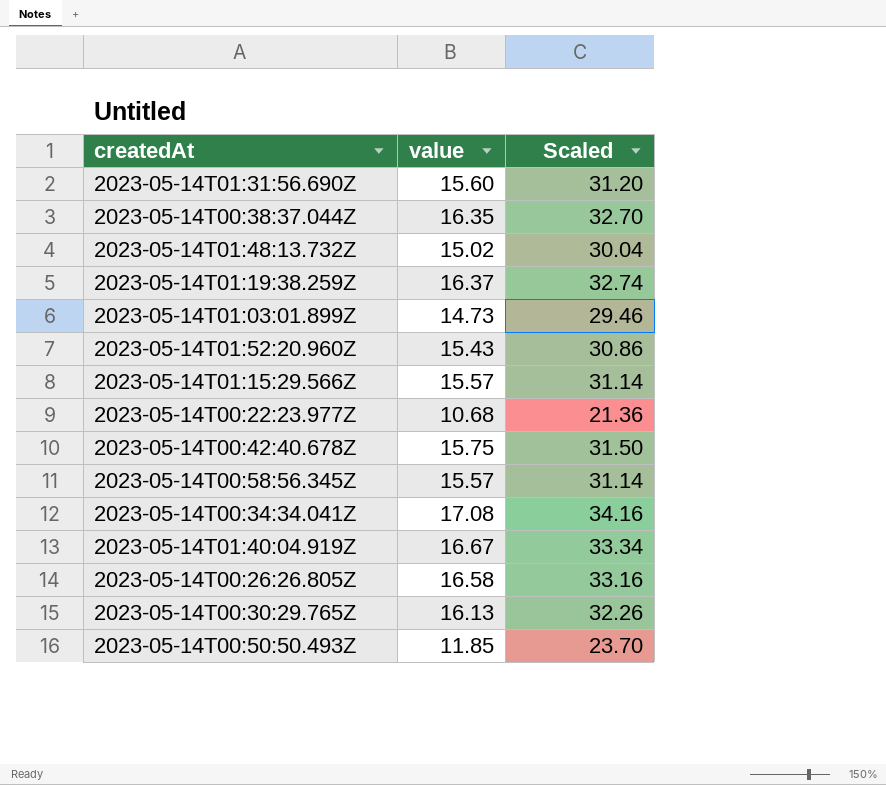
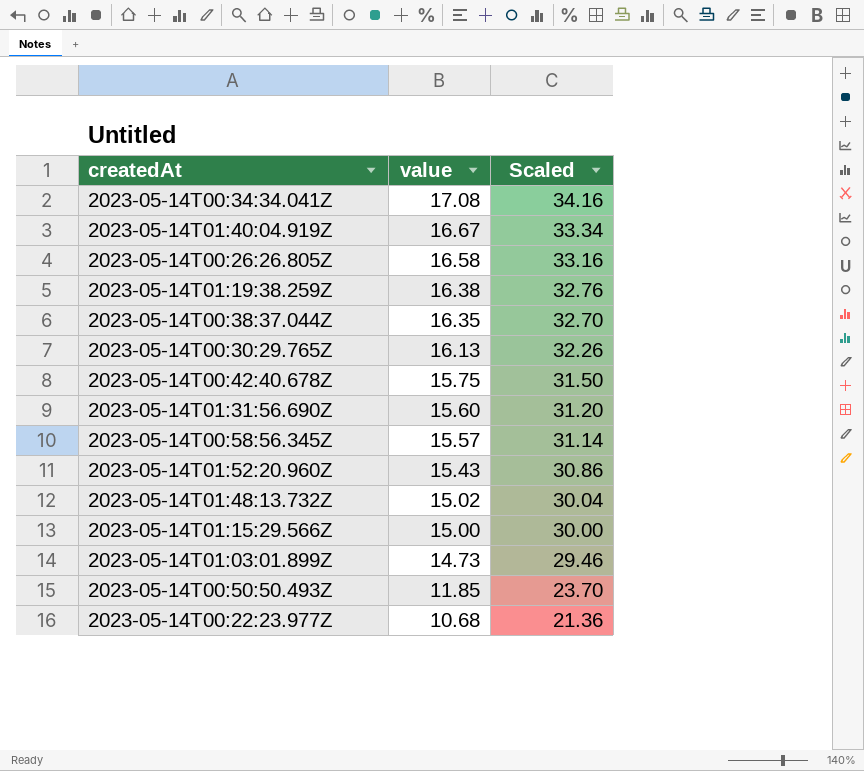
row order: none -> value descending
2023-05-14T01:19:38.259Z | value: 16.37 -> 16.38
2023-05-14T01:19:38.259Z | Scaled: 32.74 -> 32.76
2023-05-14T01:15:29.566Z | value: 15.57 -> 15.00
2023-05-14T01:15:29.566Z | Scaled: 31.14 -> 30.00

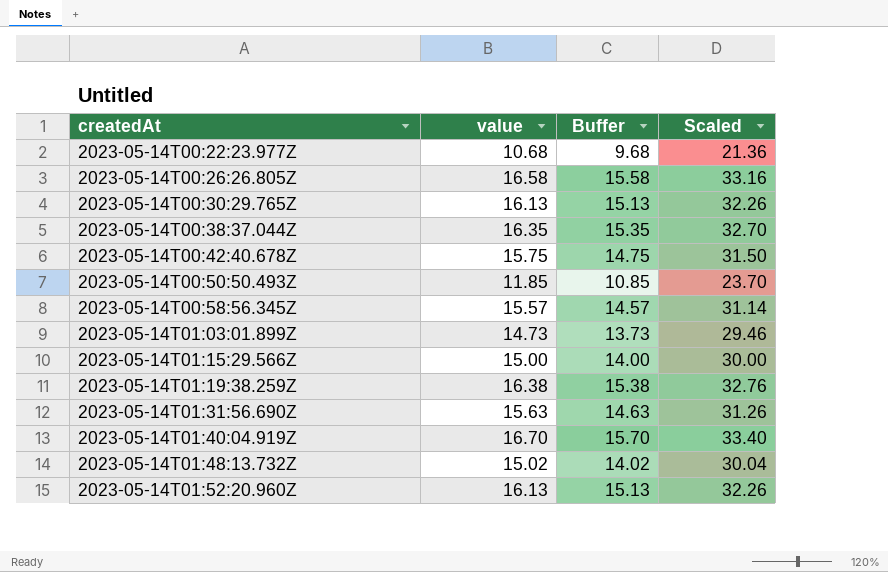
row order: value descending -> createdAt ascending
column Buffer | formula: none -> [value] - 1
row 2023-05-14T00:34:34.041Z: 17.08 | 34.16 -> none
2023-05-14T01:31:56.690Z | value: 15.60 -> 15.63
2023-05-14T01:31:56.690Z | Scaled: 31.20 -> 31.26
2023-05-14T01:40:04.919Z | value: 16.67 -> 16.70
2023-05-14T01:40:04.919Z | Scaled: 33.34 -> 33.40
2023-05-14T01:52:20.960Z | value: 15.43 -> 16.13
2023-05-14T01:52:20.960Z | Scaled: 30.86 -> 32.26

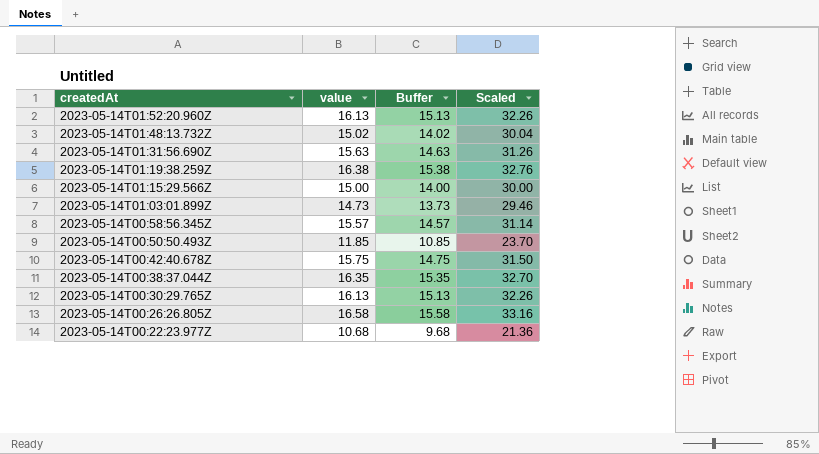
row order: createdAt ascending -> createdAt descending
row 2023-05-14T01:40:04.919Z: 16.70 | 15.70 | 33.40 -> none

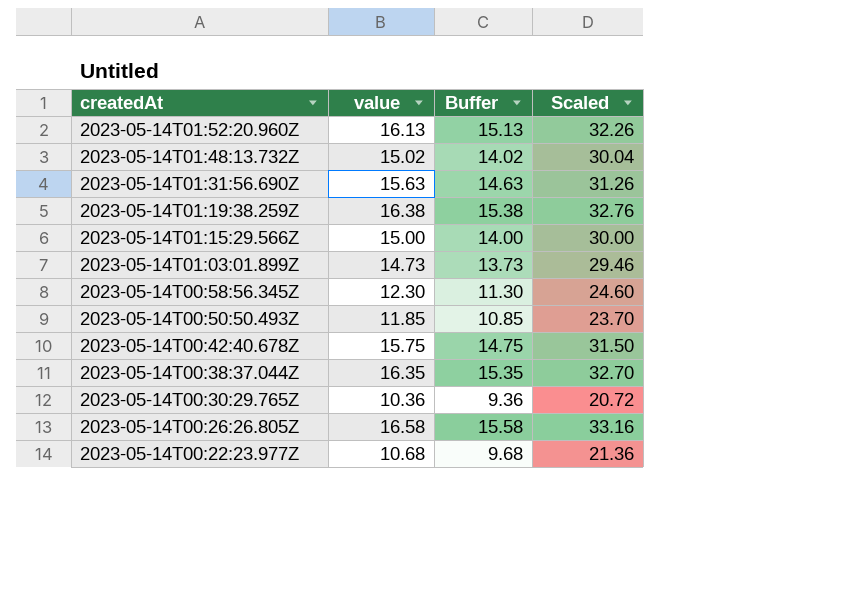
2023-05-14T00:58:56.345Z | value: 15.57 -> 12.30
2023-05-14T00:58:56.345Z | Buffer: 14.57 -> 11.30
2023-05-14T00:58:56.345Z | Scaled: 31.14 -> 24.60
2023-05-14T00:30:29.765Z | value: 16.13 -> 10.36
2023-05-14T00:30:29.765Z | Buffer: 15.13 -> 9.36
2023-05-14T00:30:29.765Z | Scaled: 32.26 -> 20.72

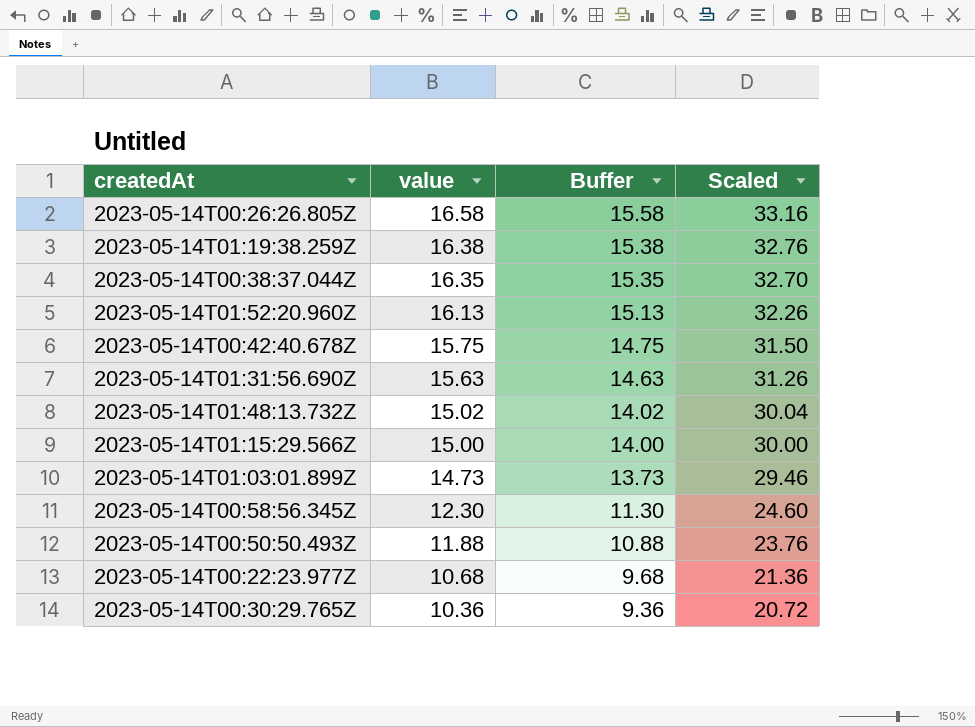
row order: createdAt descending -> value descending
2023-05-14T00:50:50.493Z | value: 11.85 -> 11.88
2023-05-14T00:50:50.493Z | Buffer: 10.85 -> 10.88
2023-05-14T00:50:50.493Z | Scaled: 23.70 -> 23.76

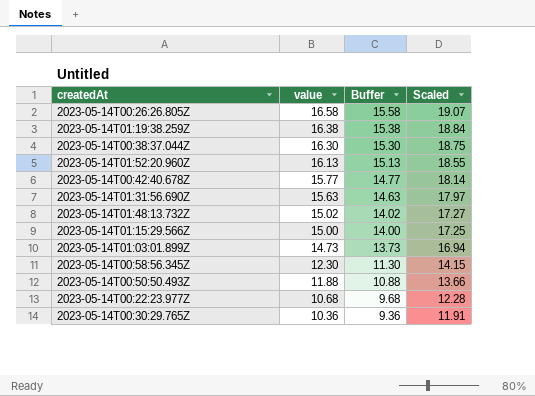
column Scaled | formula: [value] * 2 -> [value] * 1.15
2023-05-14T00:38:37.044Z | value: 16.35 -> 16.30
2023-05-14T00:38:37.044Z | Buffer: 15.35 -> 15.30
2023-05-14T00:42:40.678Z | value: 15.75 -> 15.77
2023-05-14T00:42:40.678Z | Buffer: 14.75 -> 14.77

